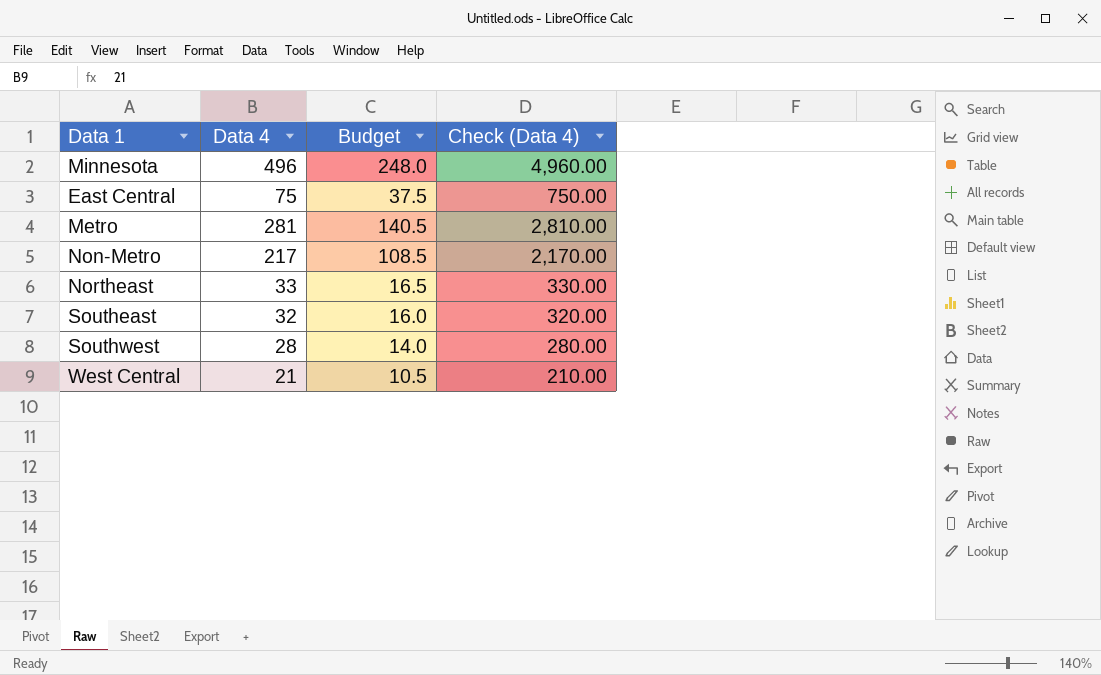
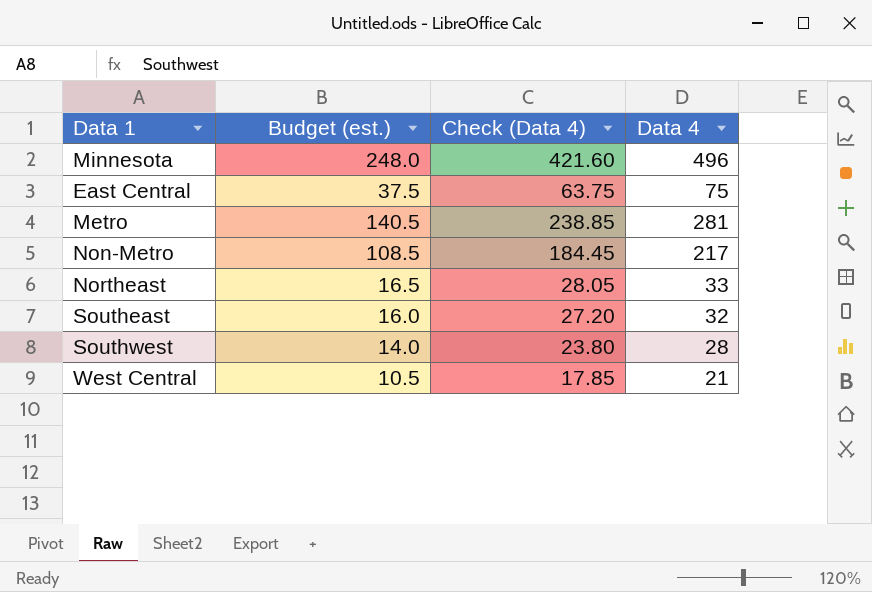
column name: Budget -> Budget (est.)
column Check (Data 4) | formula: [Data 4] * 10 -> [Data 4] * 0.85
column Data 4 | position: 2 -> 4

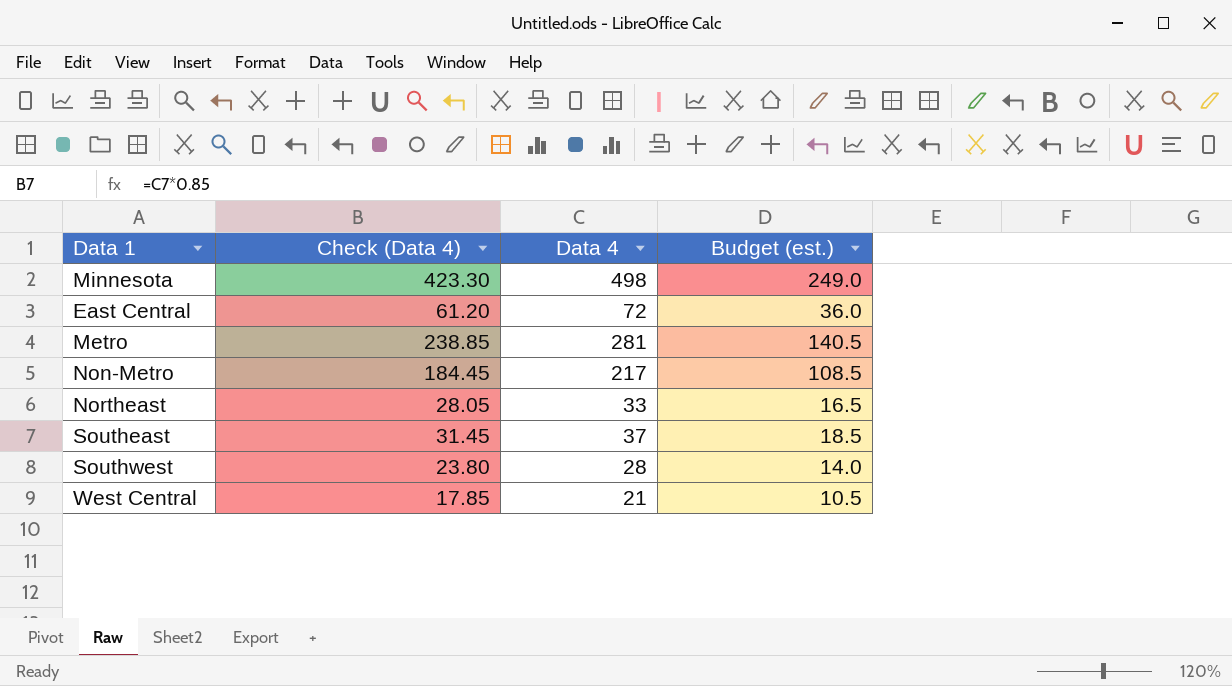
column Budget (est.) | position: 2 -> 4
Minnesota | Check (Data 4): 421.60 -> 423.30
Minnesota | Data 4: 496 -> 498
Minnesota | Budget (est.): 248.0 -> 249.0
East Central | Check (Data 4): 63.75 -> 61.20
East Central | Data 4: 75 -> 72
East Central | Budget (est.): 37.5 -> 36.0
Southeast | Check (Data 4): 27.20 -> 31.45
Southeast | Data 4: 32 -> 37
Southeast | Budget (est.): 16.0 -> 18.5

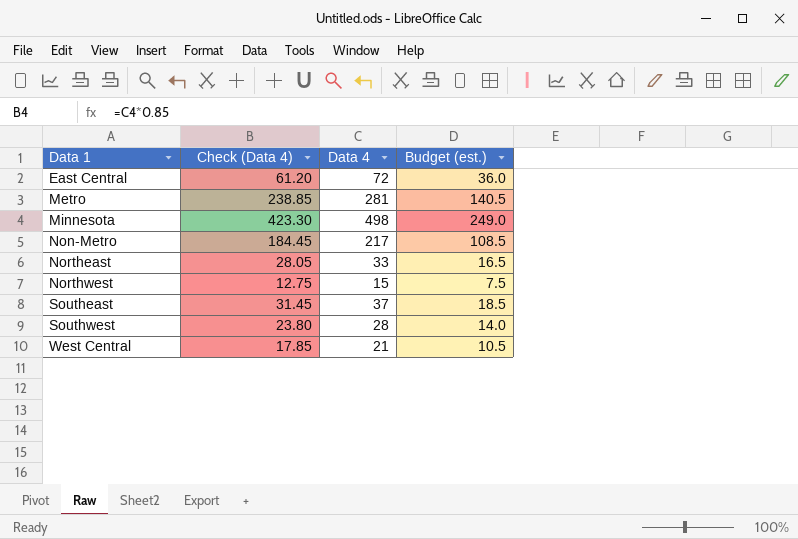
row order: none -> Data 1 ascending
row Northwest: none -> 12.75 | 15 | 7.5

